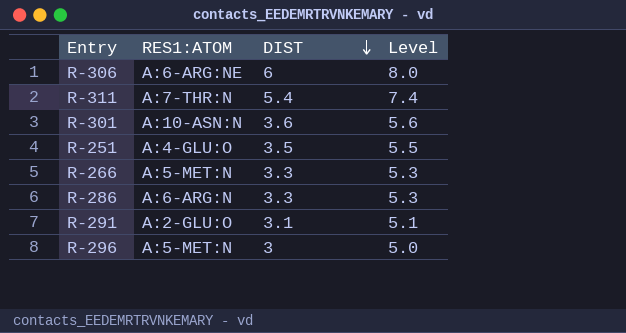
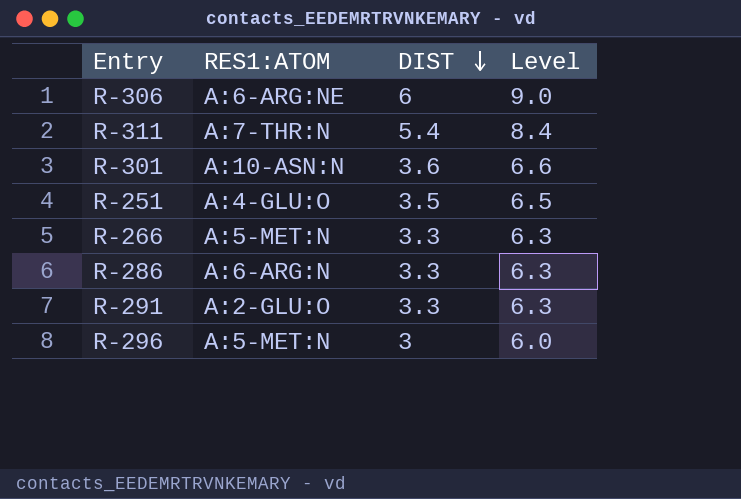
column Level | formula: [DIST] + 2 -> [DIST] + 3
R-291 | DIST: 3.1 -> 3.3

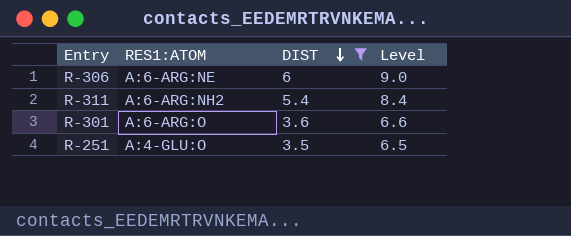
filter: none -> DIST >= 3.5
R-311 | RES1:ATOM: A:7-THR:N -> A:6-ARG:NH2
R-301 | RES1:ATOM: A:10-ASN:N -> A:6-ARG:O

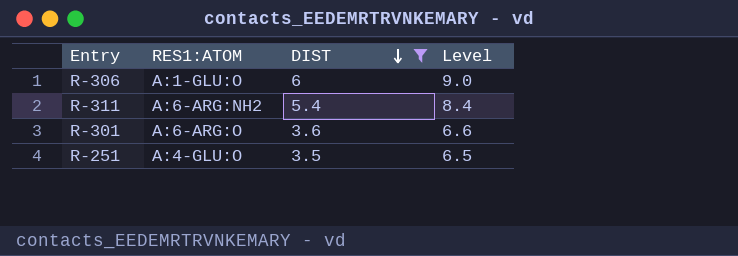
R-306 | RES1:ATOM: A:6-ARG:NE -> A:1-GLU:O

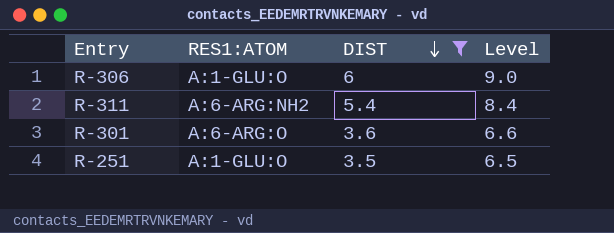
R-251 | RES1:ATOM: A:4-GLU:O -> A:1-GLU:O

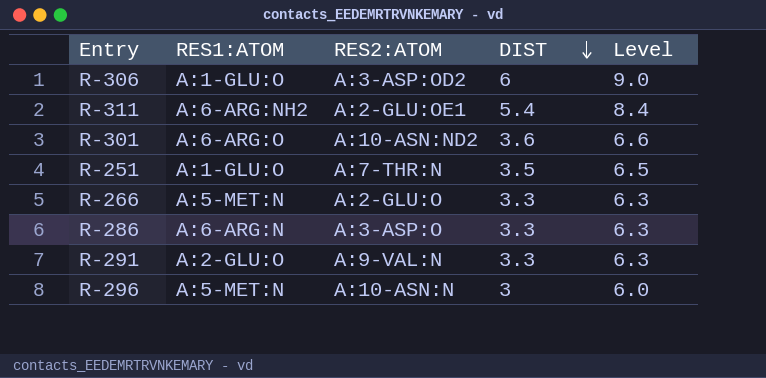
filter: DIST >= 3.5 -> none
column RES2:ATOM | position: none -> 3

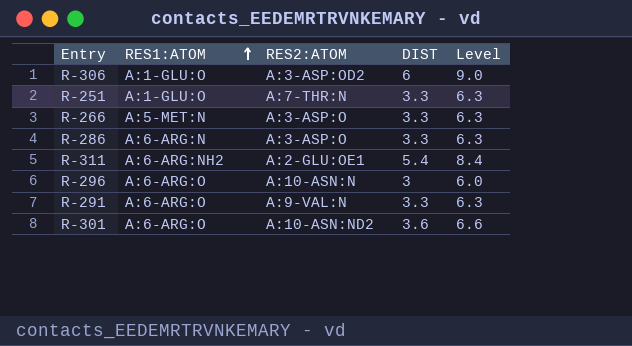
row order: DIST descending -> RES1:ATOM ascending
R-251 | DIST: 3.5 -> 3.3
R-251 | Level: 6.5 -> 6.3
R-266 | RES2:ATOM: A:2-GLU:O -> A:3-ASP:O
R-296 | RES1:ATOM: A:5-MET:N -> A:6-ARG:O
R-291 | RES1:ATOM: A:2-GLU:O -> A:6-ARG:O

